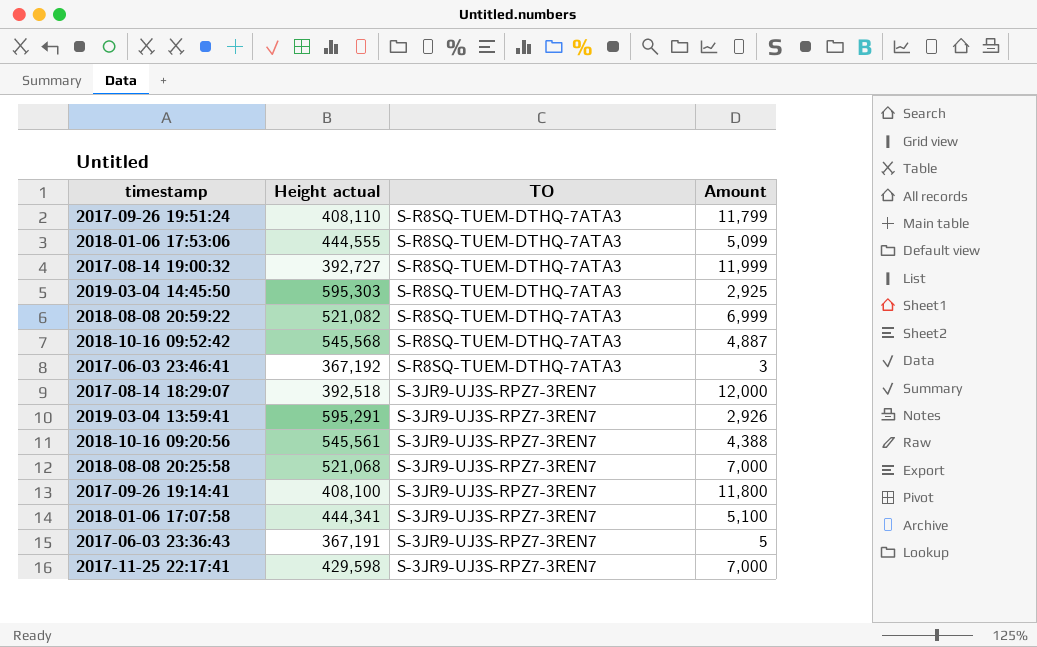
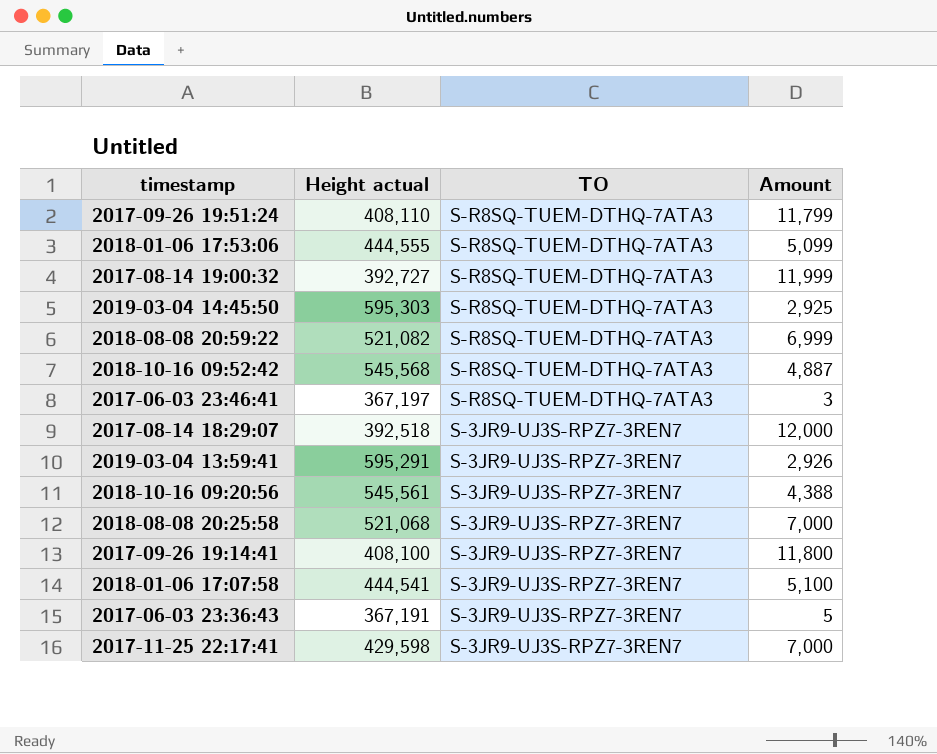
2017-06-03 23:46:41 | Height actual: 367,192 -> 367,197
2018-01-06 17:07:58 | Height actual: 444,341 -> 444,541

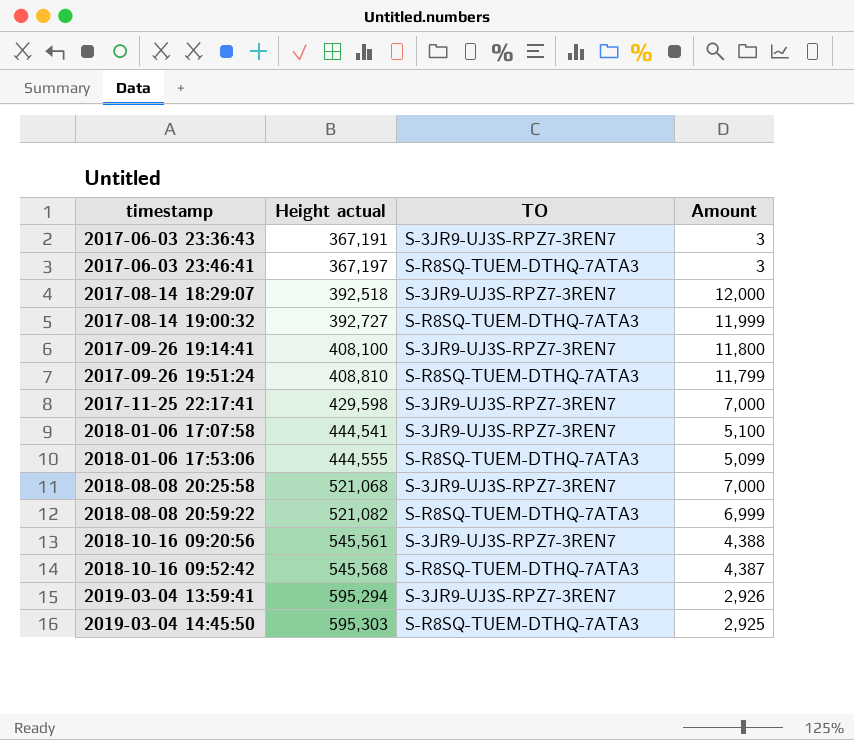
row order: TO descending -> timestamp ascending
2017-06-03 23:36:43 | Amount: 5 -> 3
2017-09-26 19:51:24 | Height actual: 408,110 -> 408,810
2018-10-16 09:52:42 | Amount: 4,887 -> 4,387
2019-03-04 13:59:41 | Height actual: 595,291 -> 595,294

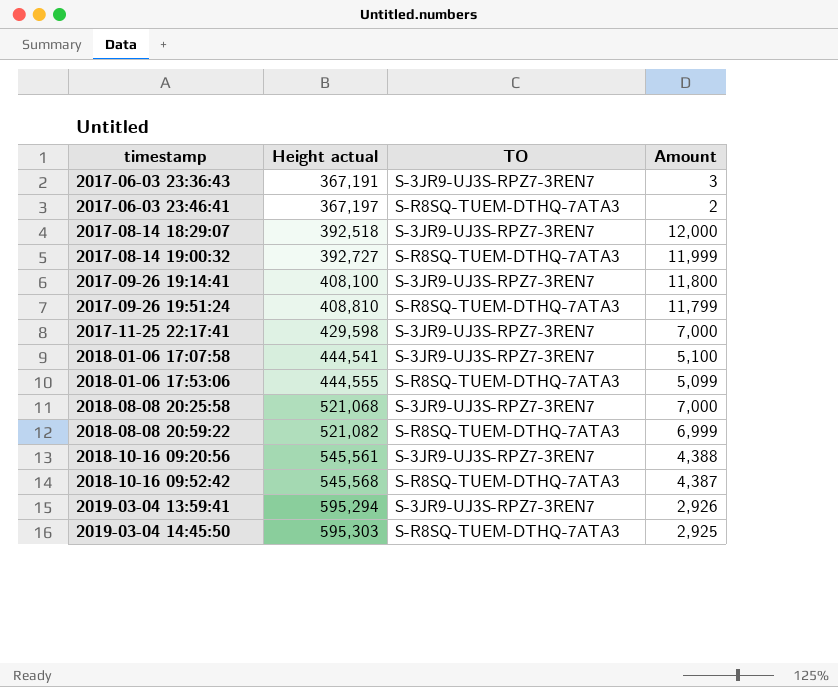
2017-06-03 23:46:41 | Amount: 3 -> 2

